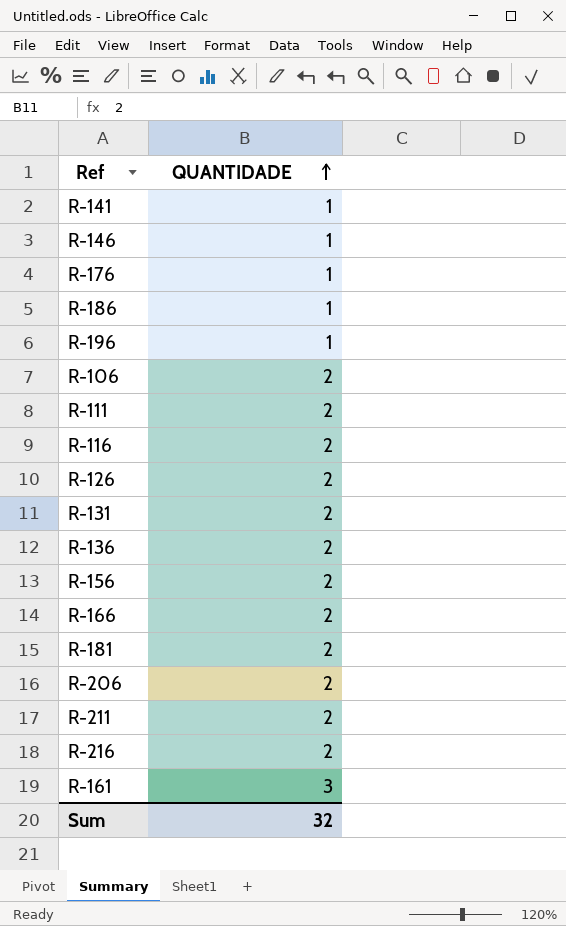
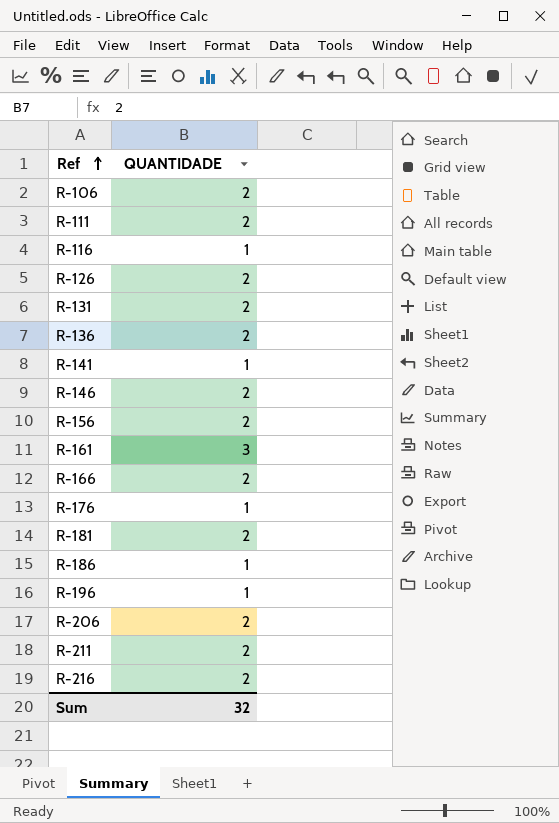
row order: QUANTIDADE ascending -> Ref ascending
R-116 | QUANTIDADE: 2 -> 1
R-146 | QUANTIDADE: 1 -> 2

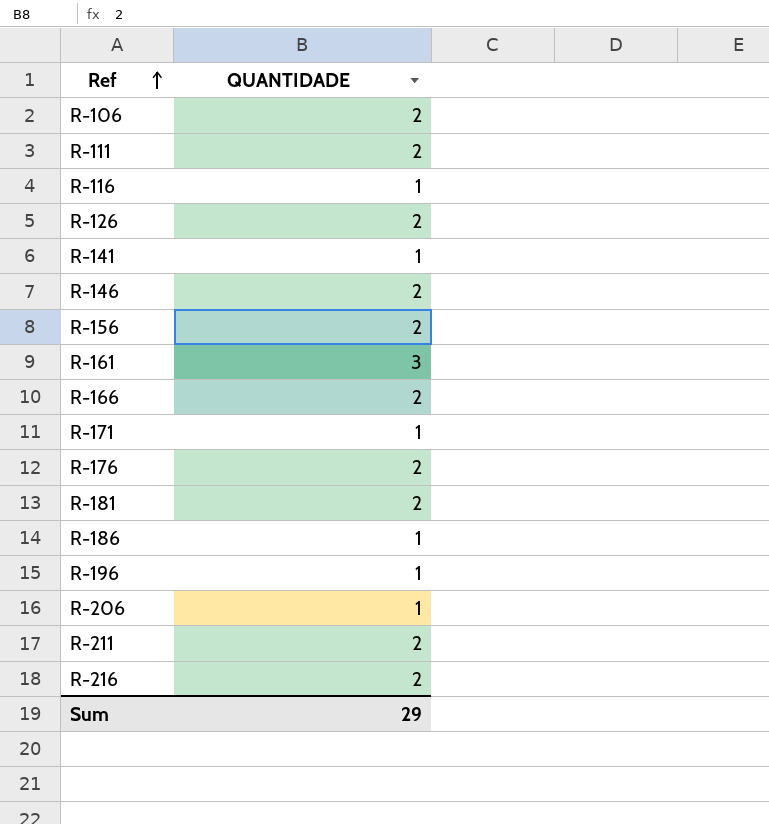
row R-131: 2 -> none
row R-136: 2 -> none
row R-171: none -> 1
R-176 | QUANTIDADE: 1 -> 2
R-206 | QUANTIDADE: 2 -> 1
Sum | QUANTIDADE: 32 -> 29

